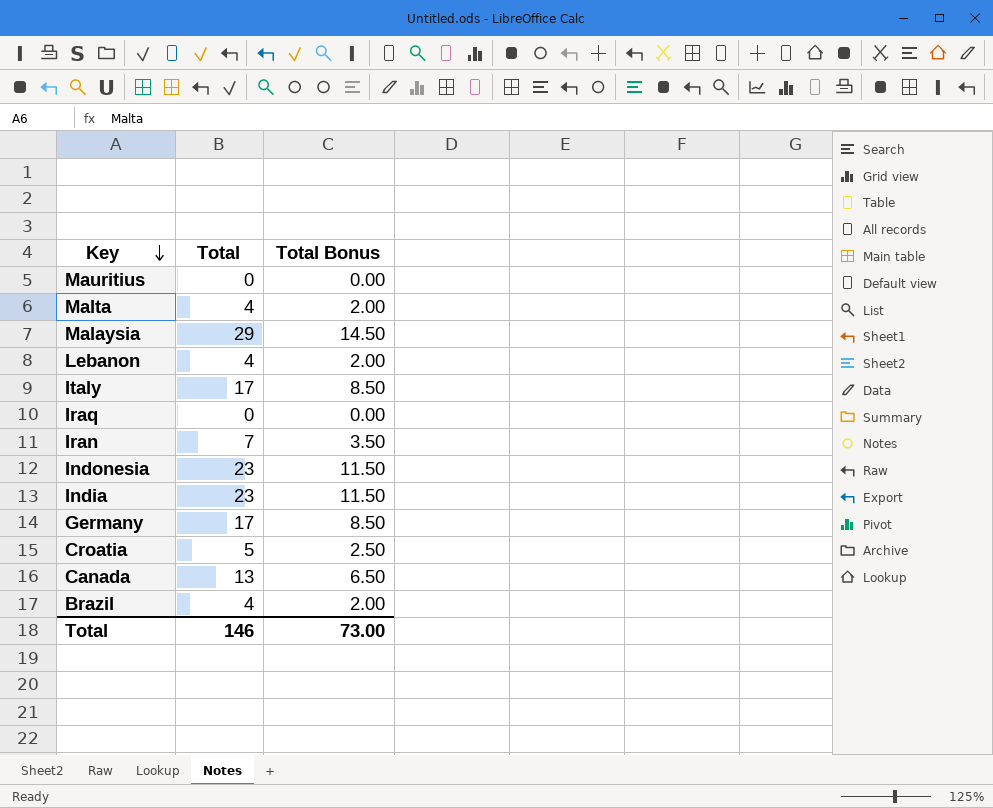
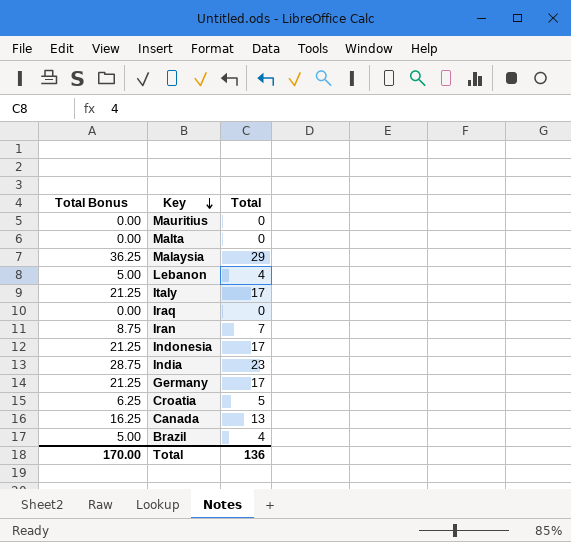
column Total Bonus | formula: [Total] * 0.5 -> [Total] * 1.25
column Total Bonus | position: 3 -> 1
Malta | Total: 4 -> 0
Indonesia | Total: 23 -> 17
Total | Total Bonus: 73.00 -> 170.00
Total | Total: 146 -> 136

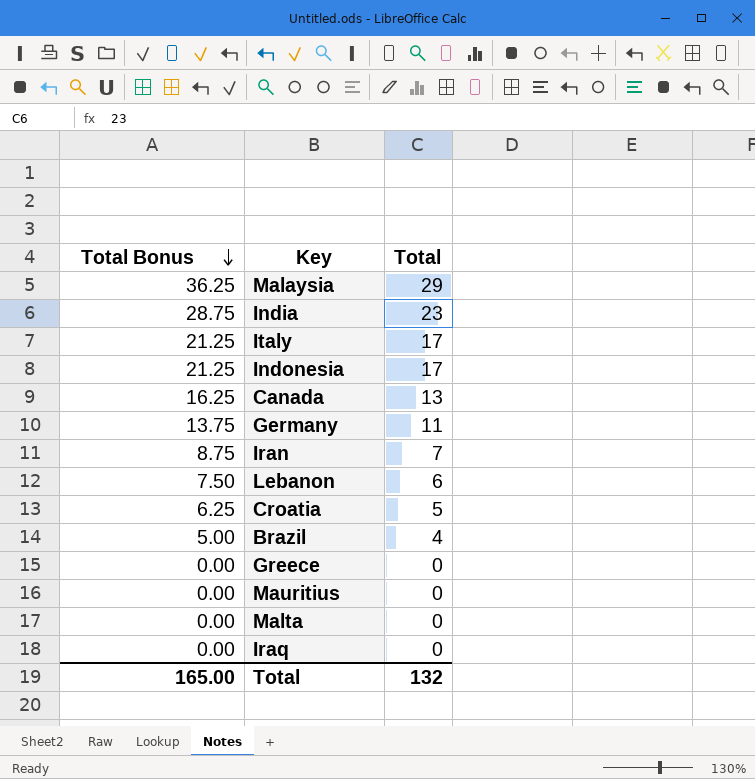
row order: Key descending -> Total Bonus descending
Germany | Total Bonus: 21.25 -> 13.75
Germany | Total: 17 -> 11
Lebanon | Total Bonus: 5.00 -> 7.50
Lebanon | Total: 4 -> 6
row Greece: none -> 0.00 | 0
Total | Total Bonus: 170.00 -> 165.00
Total | Total: 136 -> 132

